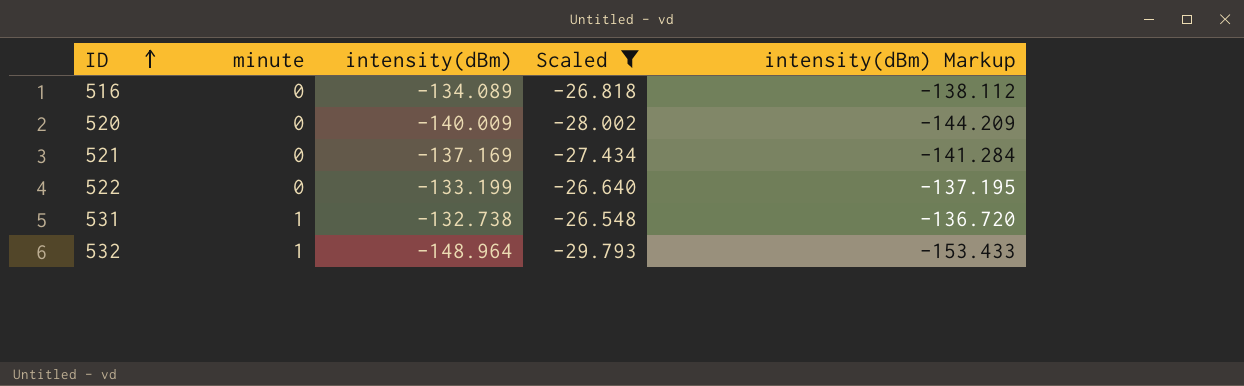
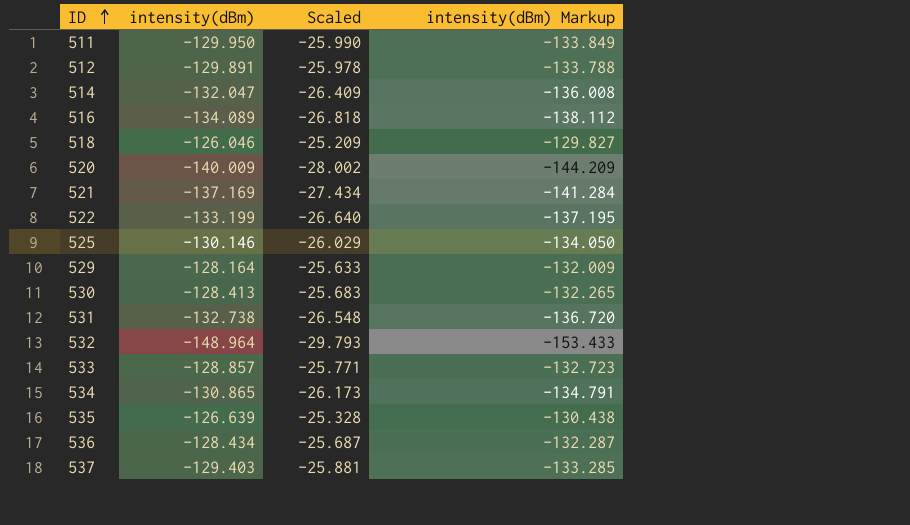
filter: Scaled <= -26.548 -> none
column minute | position: 2 -> none

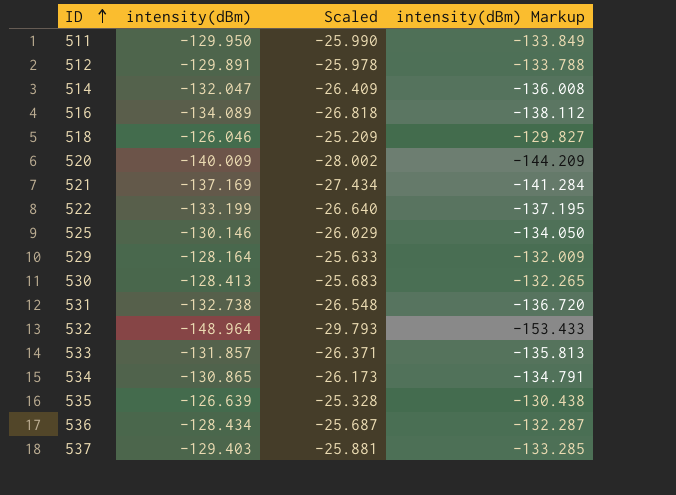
533 | intensity(dBm): -128.857 -> -131.857
533 | Scaled: -25.771 -> -26.371
533 | intensity(dBm) Markup: -132.723 -> -135.813

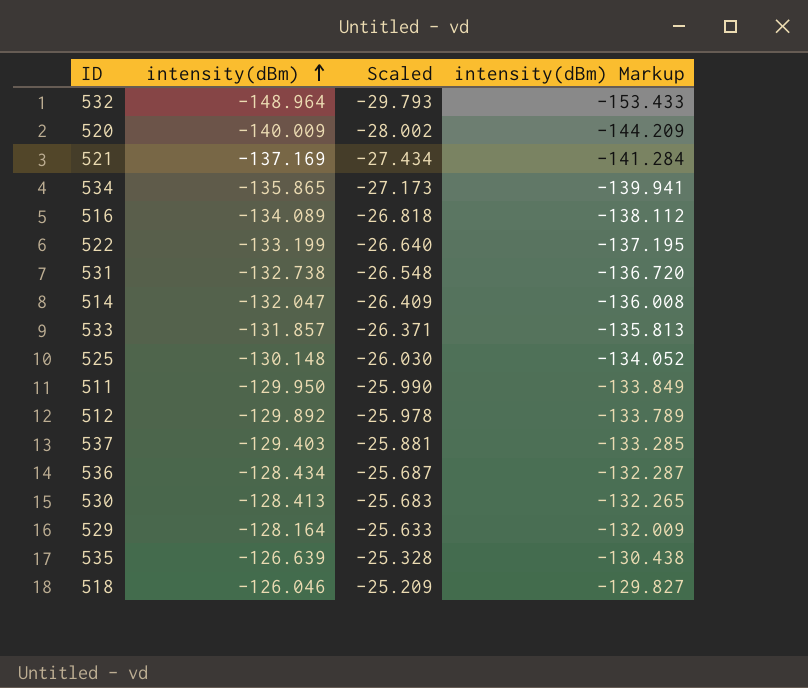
row order: ID ascending -> intensity(dBm) ascending
534 | intensity(dBm): -130.865 -> -135.865
534 | Scaled: -26.173 -> -27.173
534 | intensity(dBm) Markup: -134.791 -> -139.941
525 | intensity(dBm): -130.146 -> -130.148
525 | Scaled: -26.029 -> -26.030
525 | intensity(dBm) Markup: -134.050 -> -134.052
512 | intensity(dBm): -129.891 -> -129.892
512 | intensity(dBm) Markup: -133.788 -> -133.789

